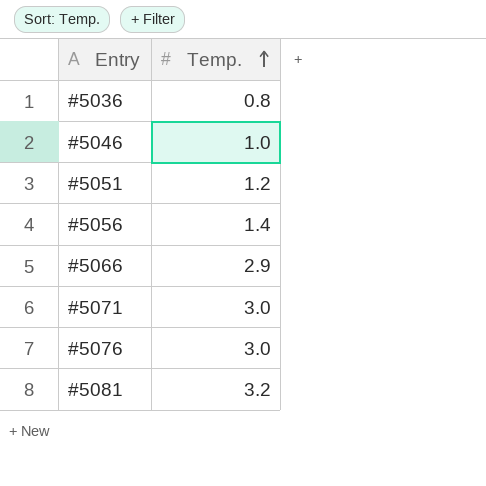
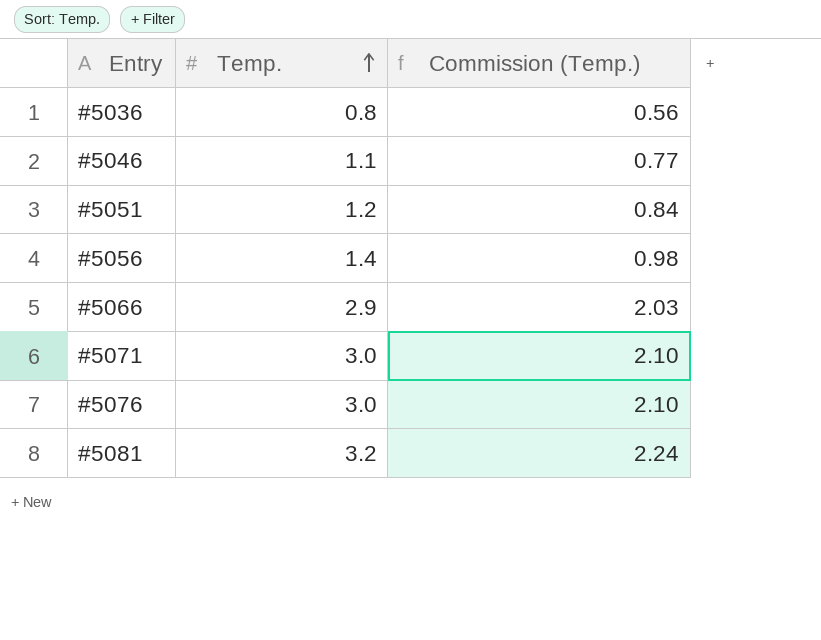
column Commission (Temp.) | formula: none -> [Temp.] * 0.7
#5046 | Temp.: 1.0 -> 1.1

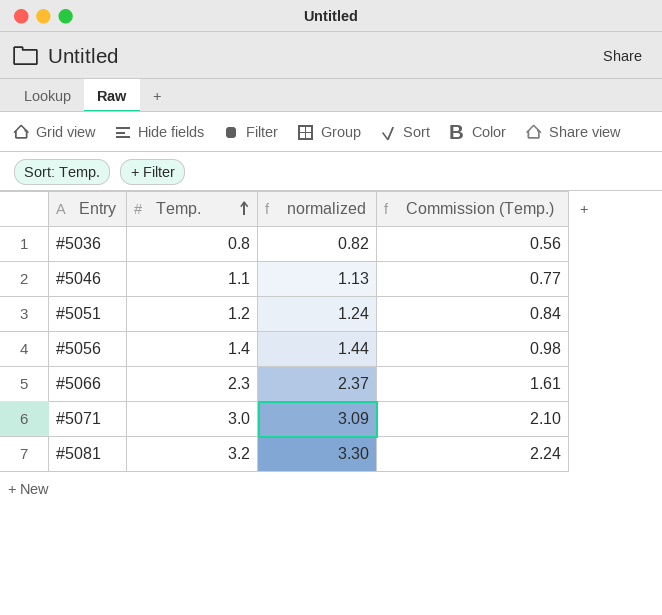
column normalized | formula: none -> [Temp.] * 1.03
row #5076: 3.0 | 2.10 -> none
#5066 | Temp.: 2.9 -> 2.3
#5066 | Commission (Temp.): 2.03 -> 1.61

